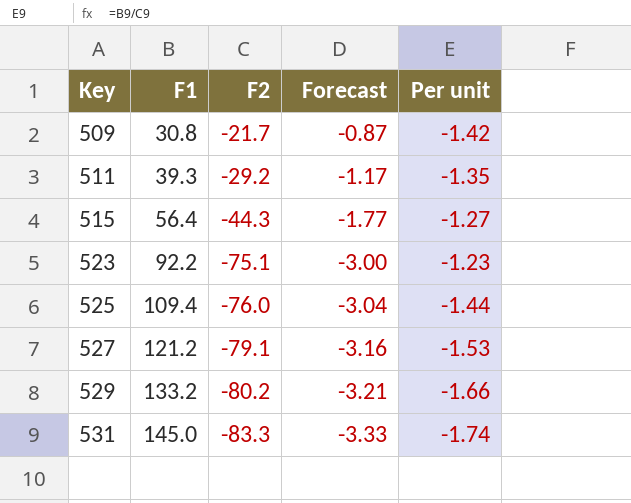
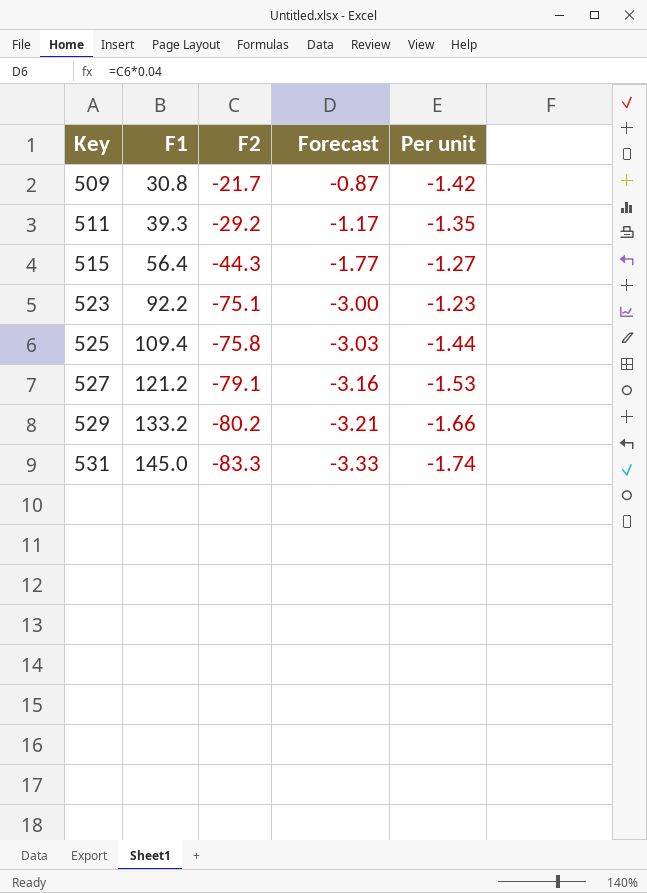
525 | F2: -76.0 -> -75.8
525 | Forecast: -3.04 -> -3.03

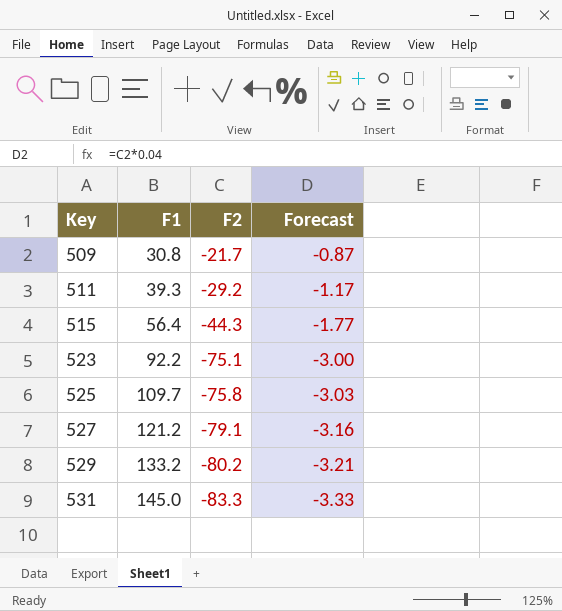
column Per unit | formula: [F1] / [F2] -> none
525 | F1: 109.4 -> 109.7

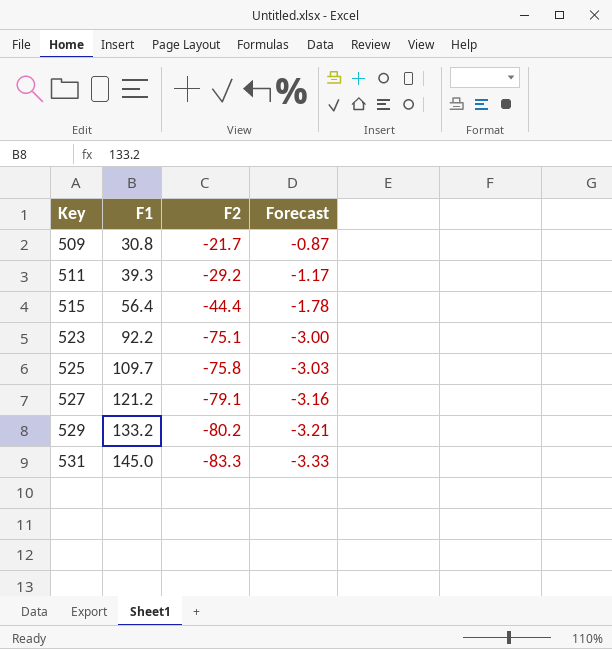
515 | F2: -44.3 -> -44.4
515 | Forecast: -1.77 -> -1.78

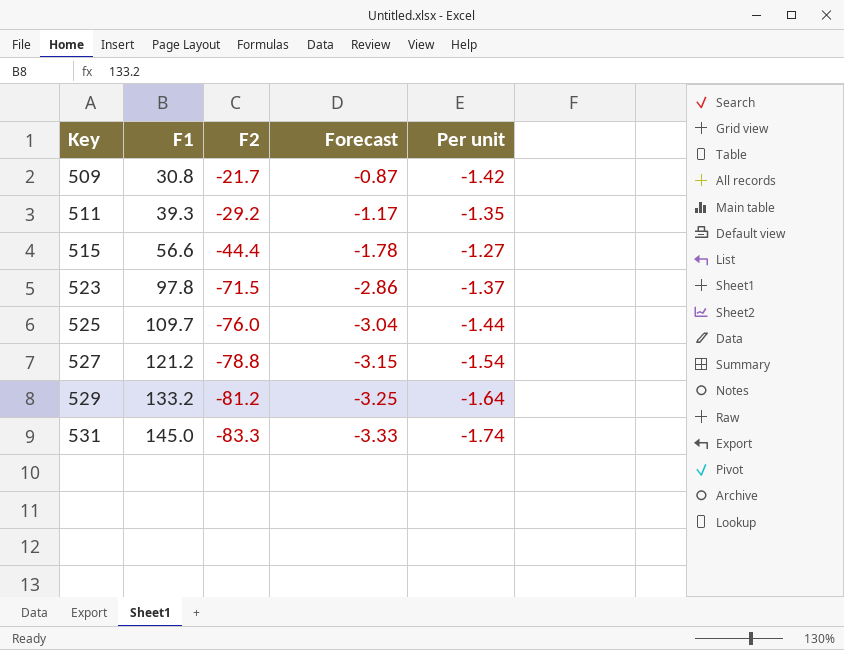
column Per unit | formula: none -> [F1] / [F2]
515 | F1: 56.4 -> 56.6
523 | F1: 92.2 -> 97.8
523 | F2: -75.1 -> -71.5
523 | Forecast: -3.00 -> -2.86
525 | F2: -75.8 -> -76.0
525 | Forecast: -3.03 -> -3.04
527 | F2: -79.1 -> -78.8
527 | Forecast: -3.16 -> -3.15
529 | F2: -80.2 -> -81.2
529 | Forecast: -3.21 -> -3.25

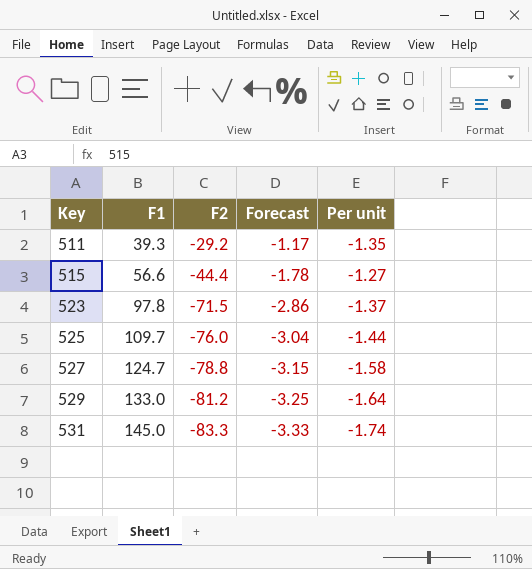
row 509: 30.8 | -21.7 | -0.87 | -1.42 -> none
527 | F1: 121.2 -> 124.7
527 | Per unit: -1.54 -> -1.58
529 | F1: 133.2 -> 133.0

